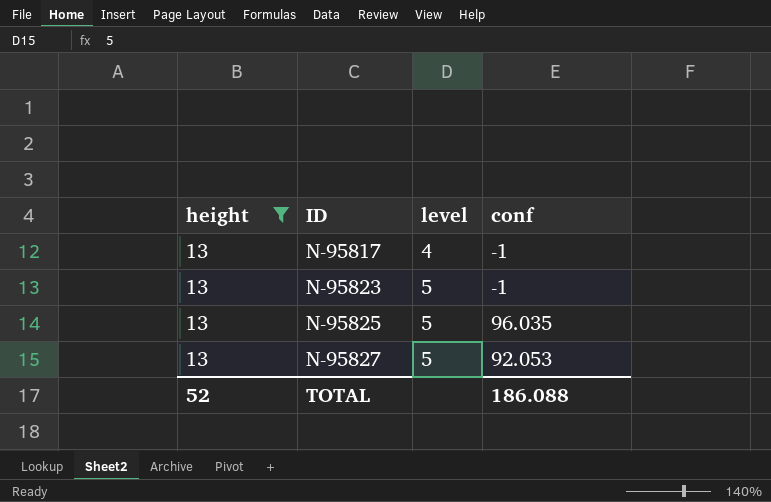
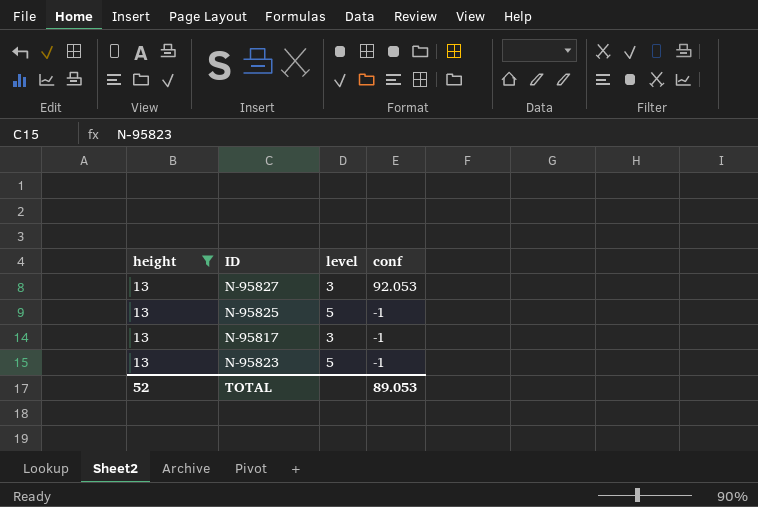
row order: ID ascending -> conf descending
N-95827 | level: 5 -> 3
N-95825 | conf: 96.035 -> -1
N-95817 | level: 4 -> 3
TOTAL | conf: 186.088 -> 89.053

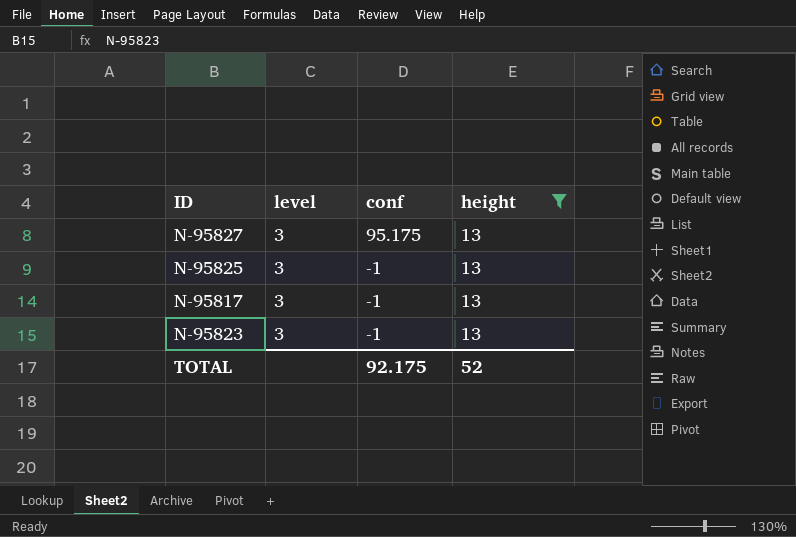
column height | position: 1 -> 4
N-95827 | conf: 92.053 -> 95.175
N-95825 | level: 5 -> 3
N-95823 | level: 5 -> 3
TOTAL | conf: 89.053 -> 92.175

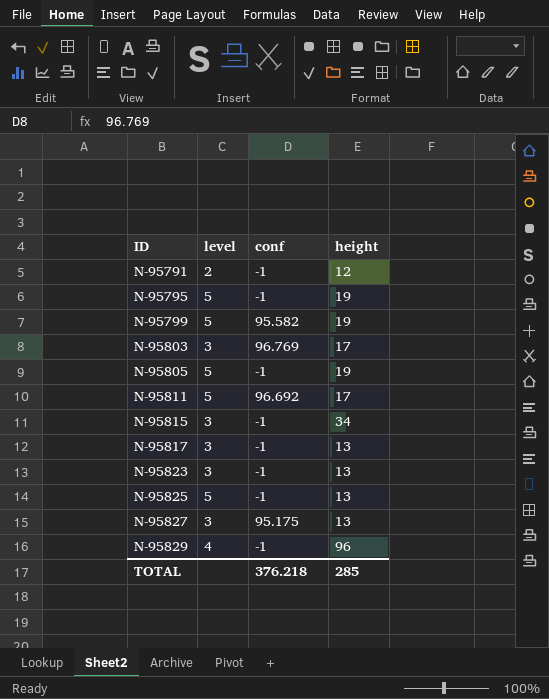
filter: height = 13 -> none
row order: conf descending -> ID ascending
N-95825 | level: 3 -> 5
TOTAL | conf: 92.175 -> 376.218
TOTAL | height: 52 -> 285

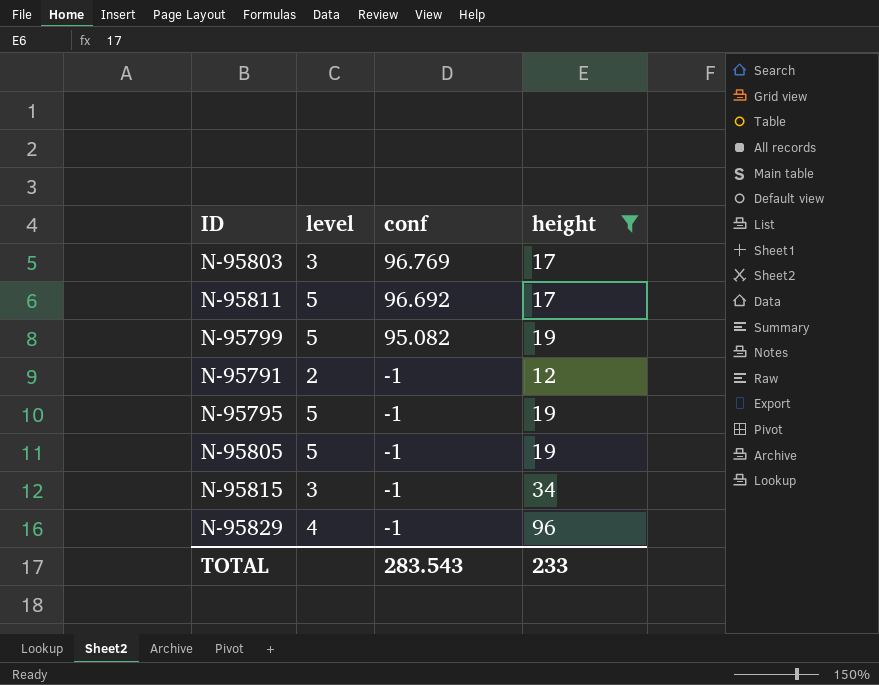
filter: none -> height != 13
row order: ID ascending -> conf descending
N-95799 | conf: 95.582 -> 95.082
TOTAL | conf: 376.218 -> 283.543
TOTAL | height: 285 -> 233

